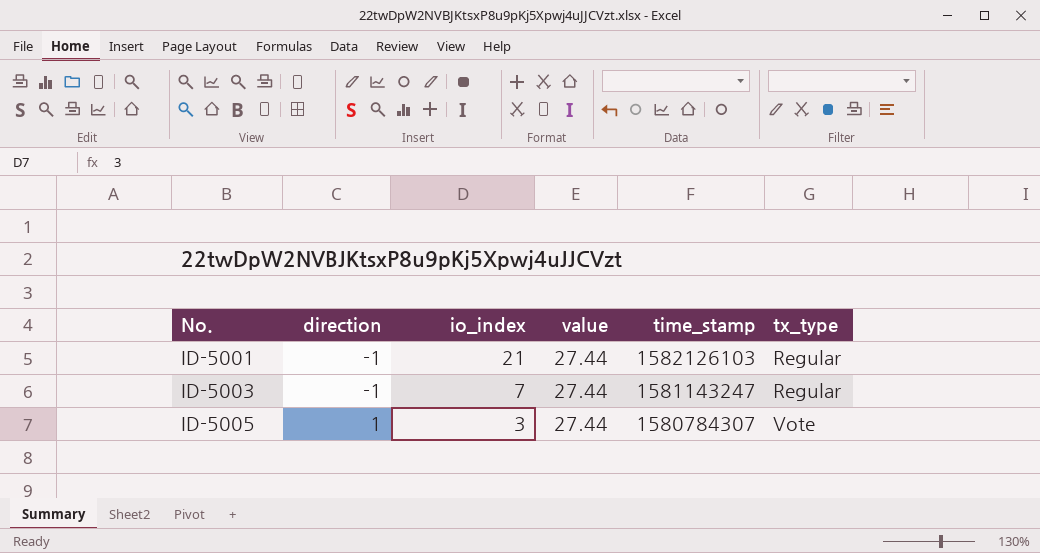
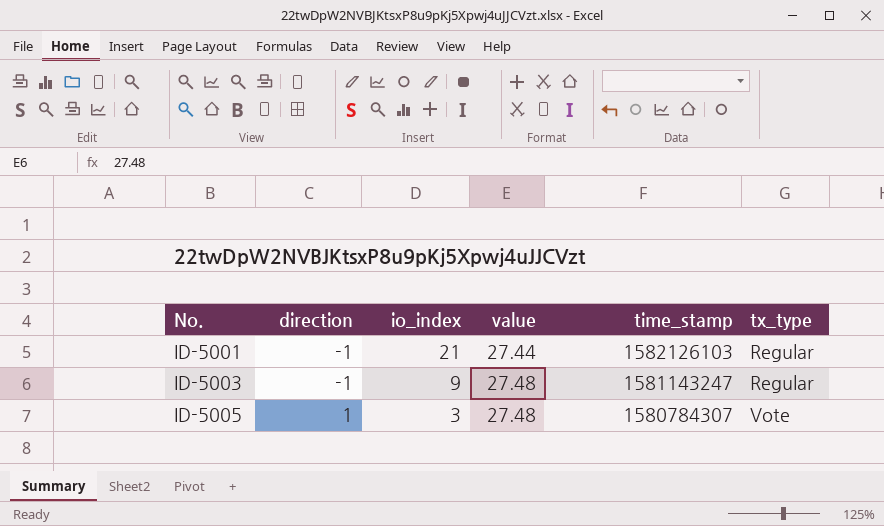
ID-5003 | io_index: 7 -> 9
ID-5003 | value: 27.44 -> 27.48
ID-5005 | value: 27.44 -> 27.48

